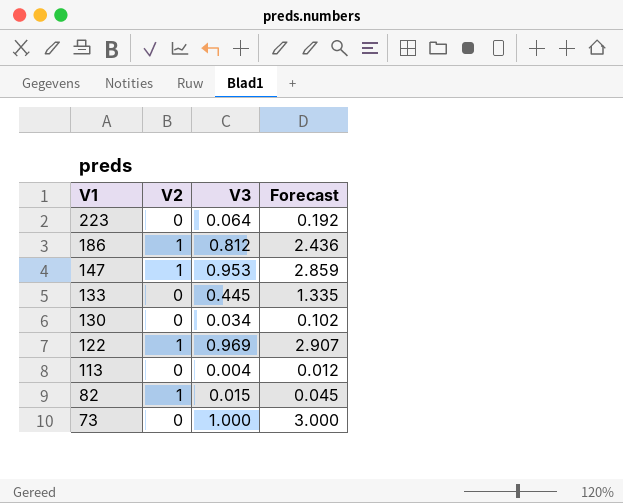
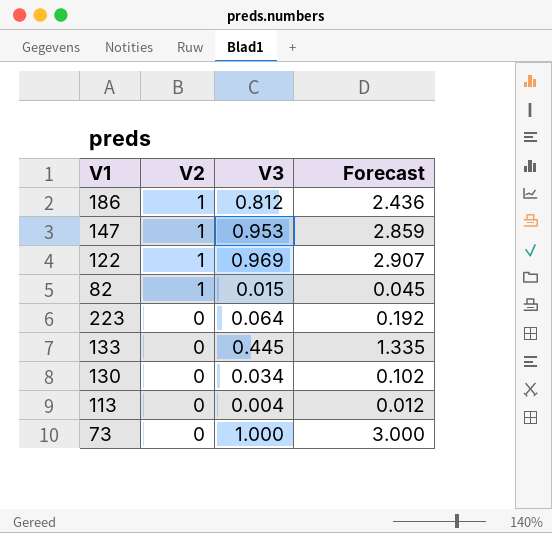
row order: V1 descending -> V2 descending

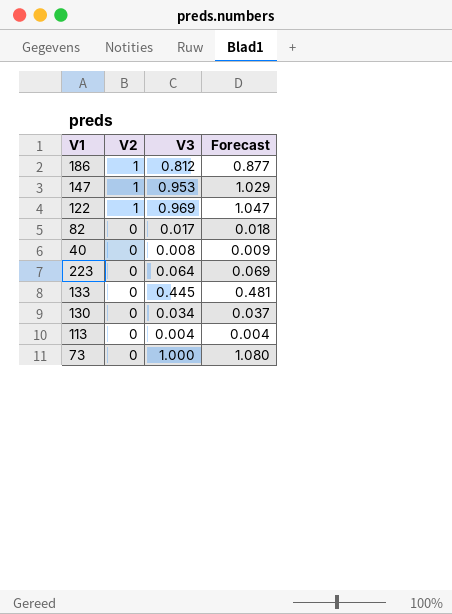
column Forecast | formula: [V3] * 3 -> [V3] * 1.08
82 | V2: 1 -> 0
82 | V3: 0.015 -> 0.017
row 40: none -> 0 | 0.008 | 0.009

